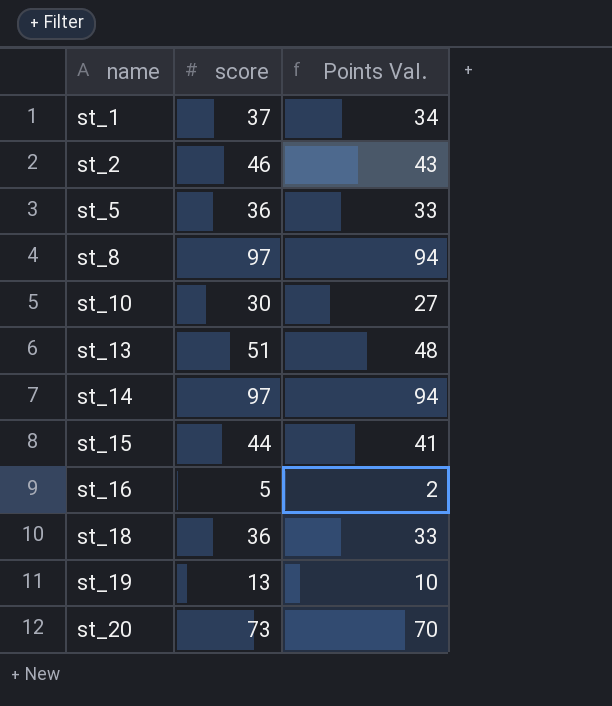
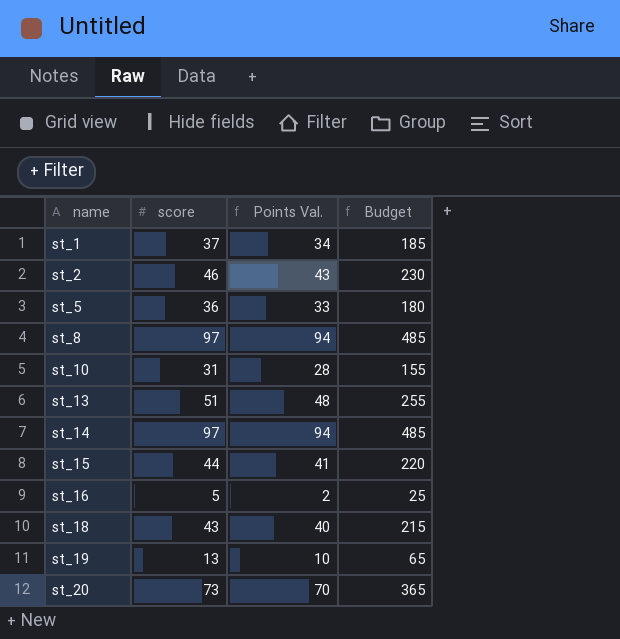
column Budget | formula: none -> [score] * 5
st_10 | score: 30 -> 31
st_10 | Points Val.: 27 -> 28
st_18 | score: 36 -> 43
st_18 | Points Val.: 33 -> 40

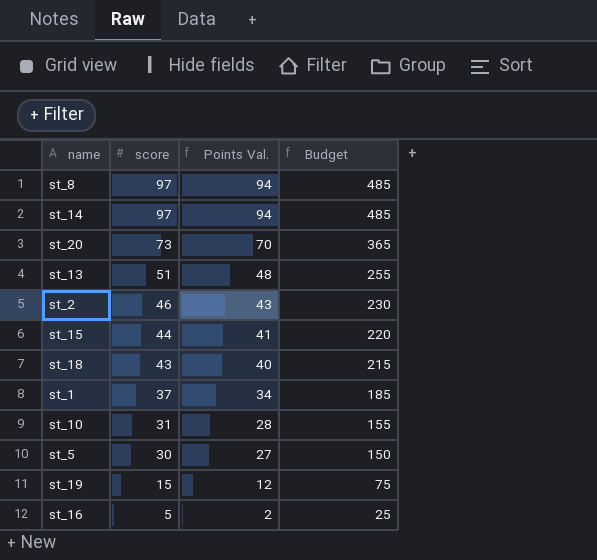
row order: name ascending -> score descending
st_5 | score: 36 -> 30
st_5 | Points Val.: 33 -> 27
st_5 | Budget: 180 -> 150
st_19 | score: 13 -> 15
st_19 | Points Val.: 10 -> 12
st_19 | Budget: 65 -> 75

